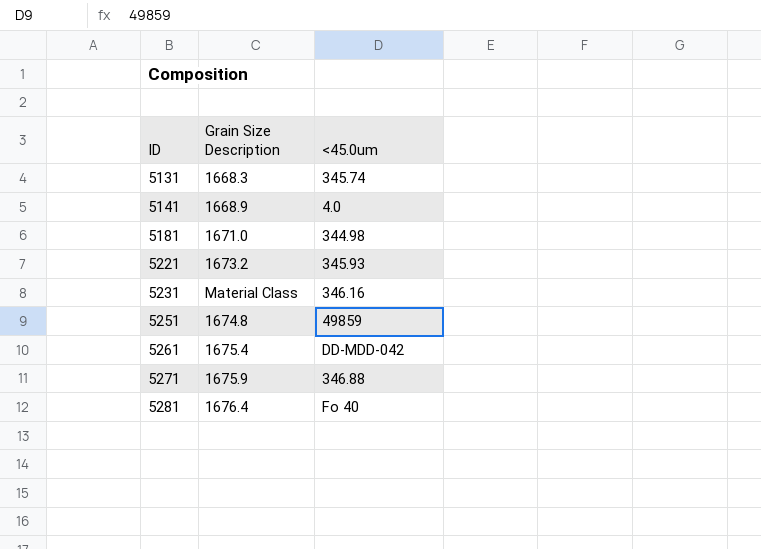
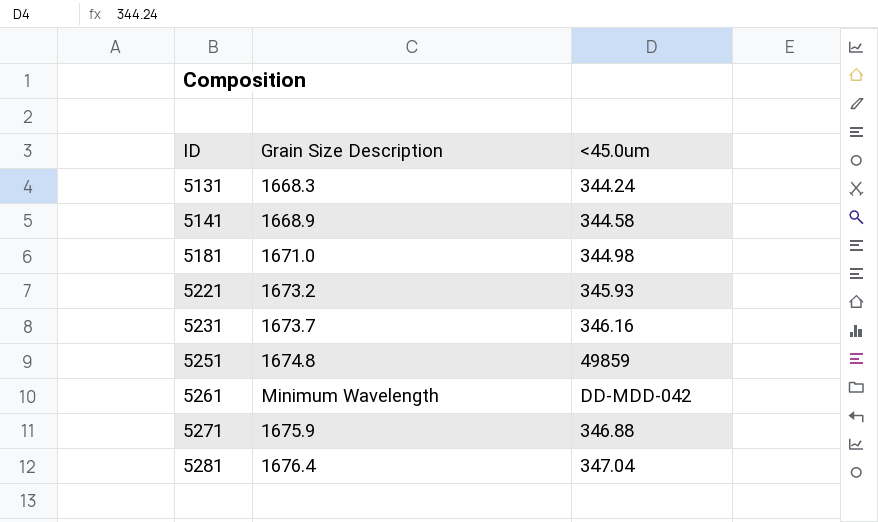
5131 | <45.0um: 345.74 -> 344.24
5141 | <45.0um: 4.0 -> 344.58
5231 | Grain Size Description: Material Class -> 1673.7
5261 | Grain Size Description: 1675.4 -> Minimum Wavelength
5281 | <45.0um: Fo 40 -> 347.04

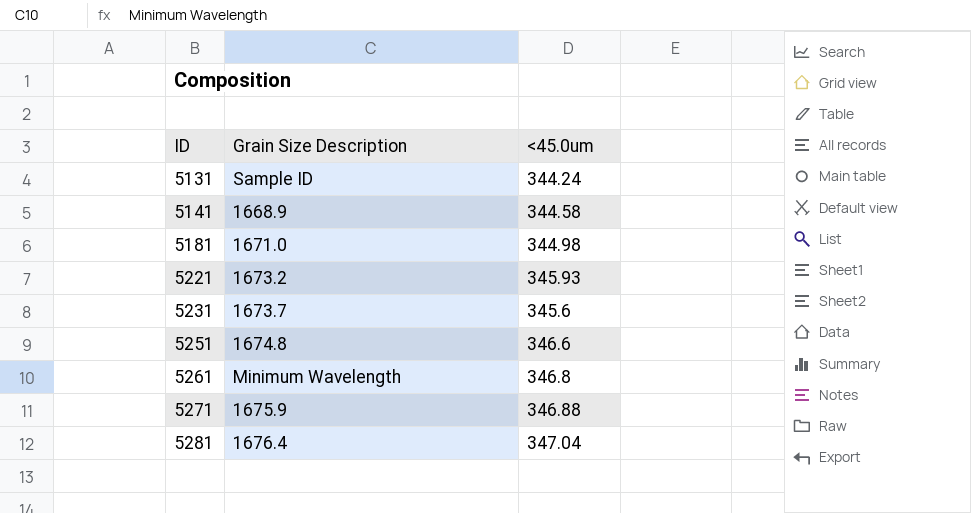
5131 | Grain Size Description: 1668.3 -> Sample ID
5231 | <45.0um: 346.16 -> 345.6
5251 | <45.0um: 49859 -> 346.6
5261 | <45.0um: DD-MDD-042 -> 346.8

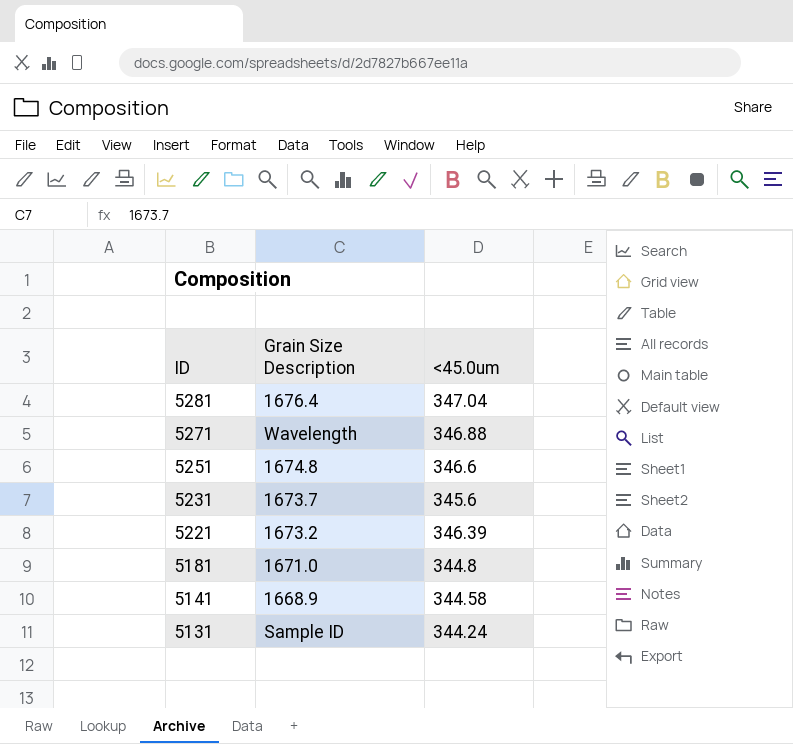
row order: ID ascending -> ID descending
row 5261: Minimum Wavelength | 346.8 -> none
5271 | Grain Size Description: 1675.9 -> Wavelength
5221 | <45.0um: 345.93 -> 346.39
5181 | <45.0um: 344.98 -> 344.8

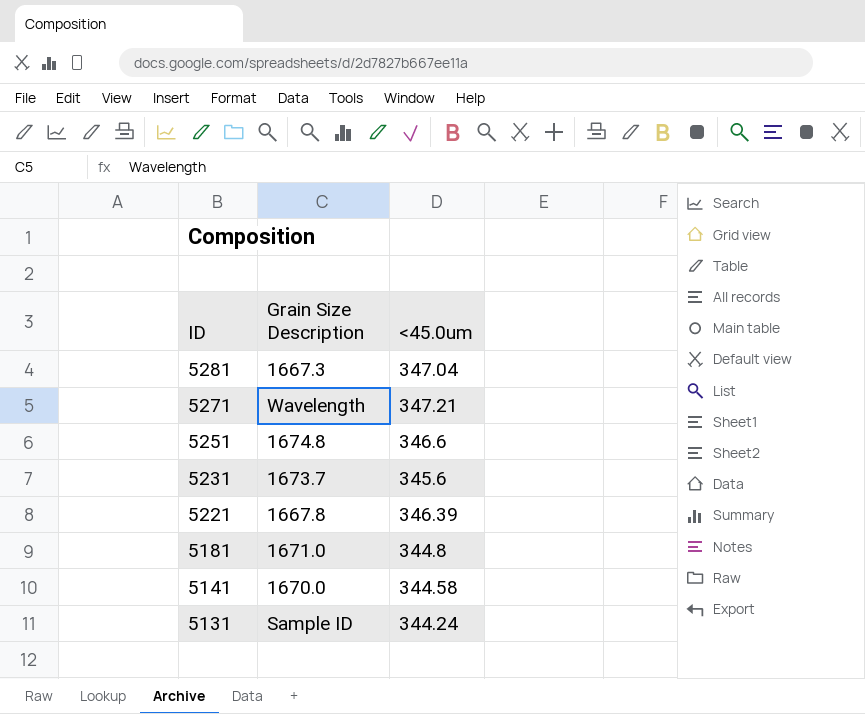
5281 | Grain Size Description: 1676.4 -> 1667.3
5271 | <45.0um: 346.88 -> 347.21
5221 | Grain Size Description: 1673.2 -> 1667.8
5141 | Grain Size Description: 1668.9 -> 1670.0

